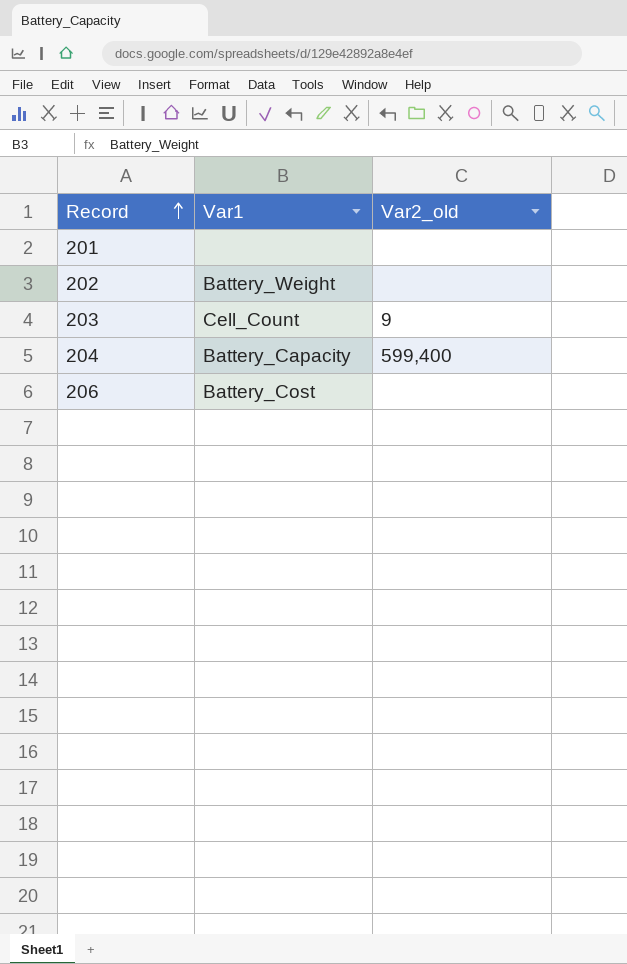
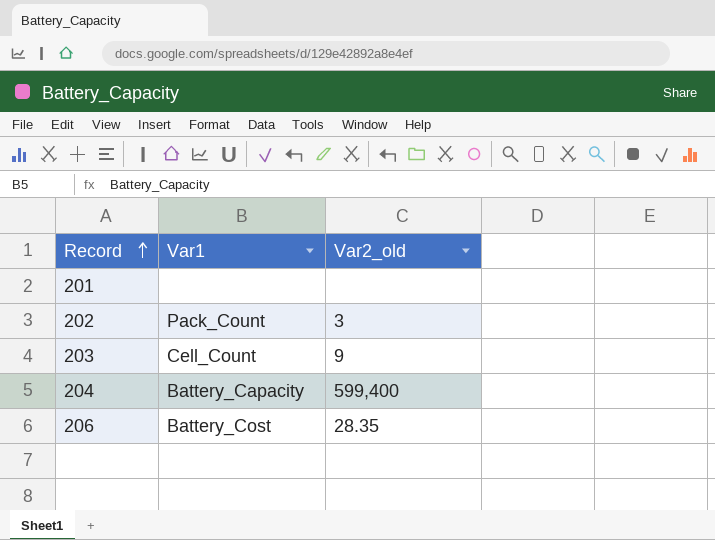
202 | Var1: Battery_Weight -> Pack_Count
202 | Var2_old: none -> 3
206 | Var2_old: none -> 28.35

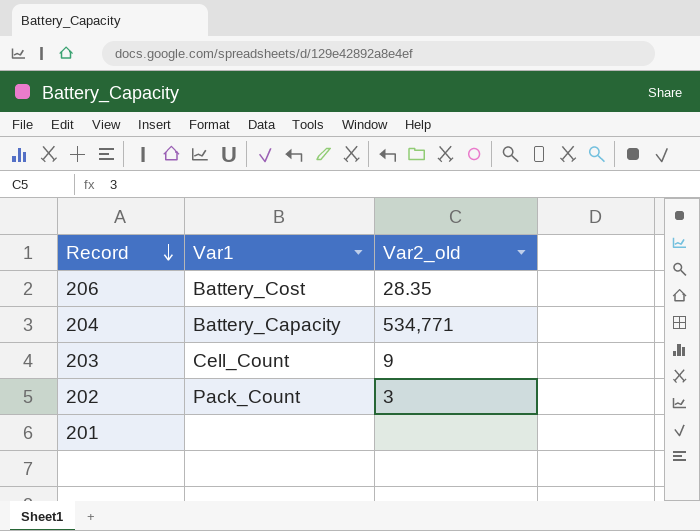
row order: Record ascending -> Record descending
204 | Var2_old: 599,400 -> 534,771

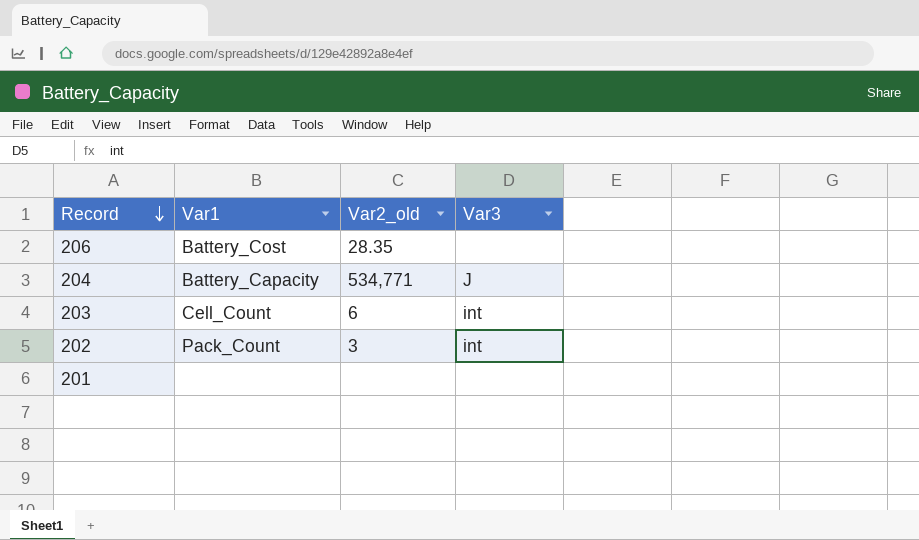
column Var3 | position: none -> 4
203 | Var2_old: 9 -> 6

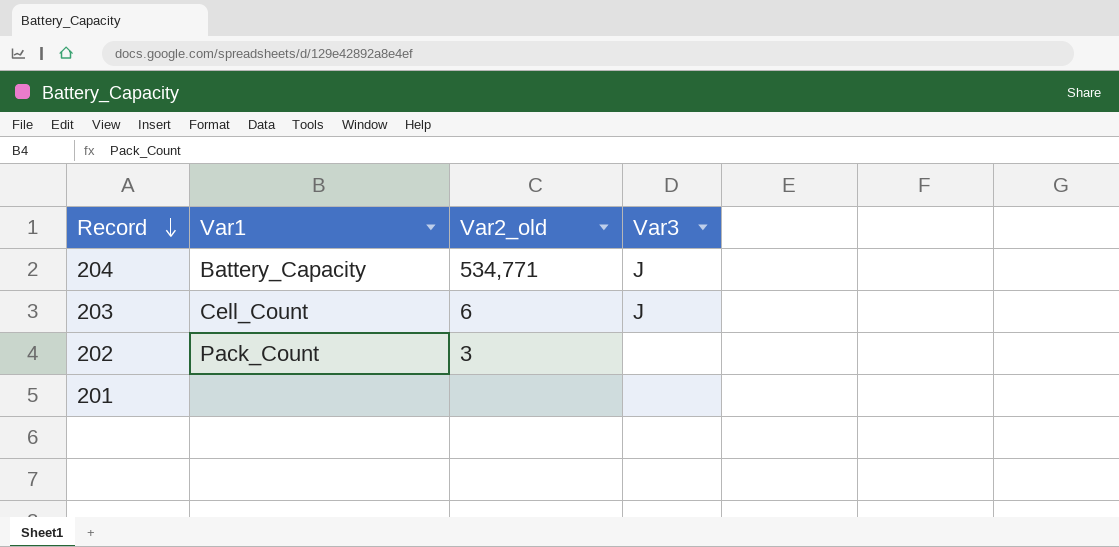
row 206: Battery_Cost | 28.35 | none -> none
203 | Var3: int -> J
202 | Var3: int -> none

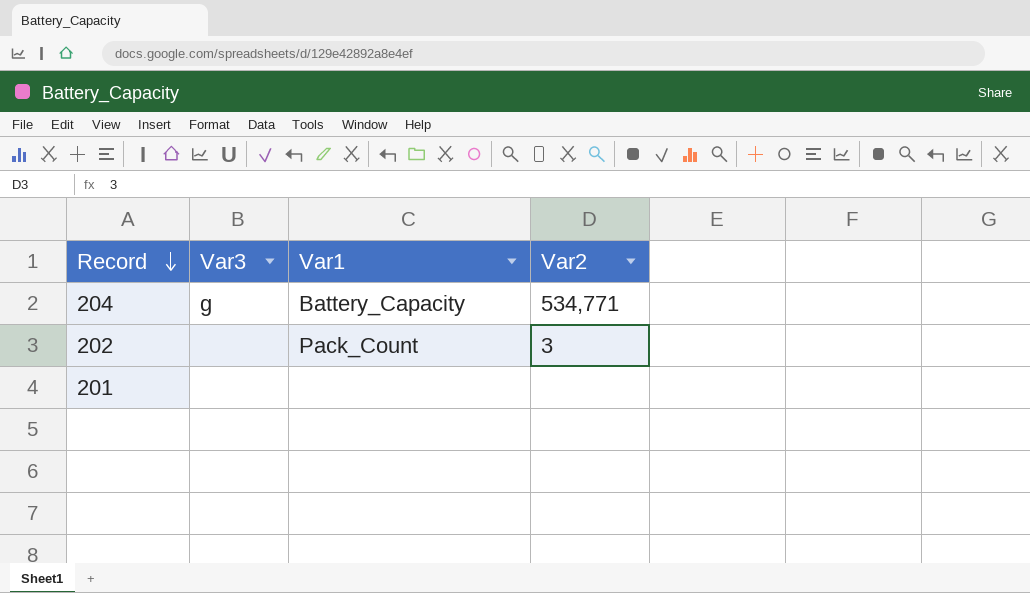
column Var3 | position: 4 -> 2
column name: Var2_old -> Var2
row 203: Cell_Count | 6 | J -> none
204 | Var3: J -> g

